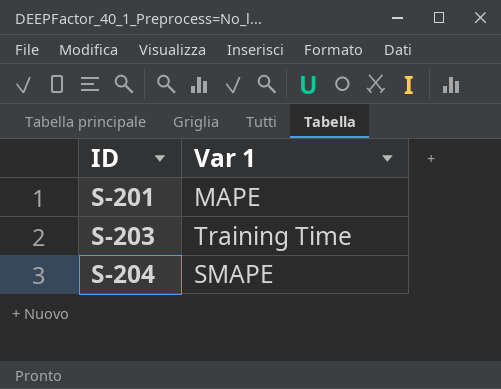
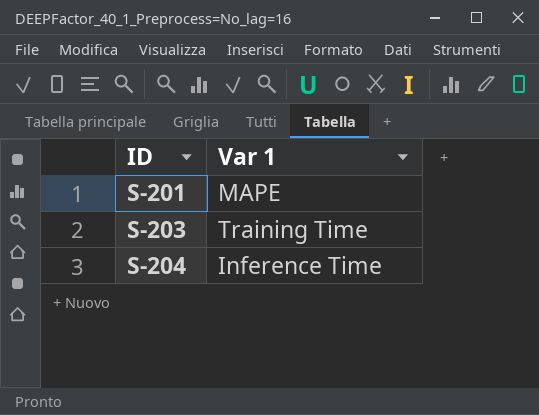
S-204 | Var 1: SMAPE -> Inference Time

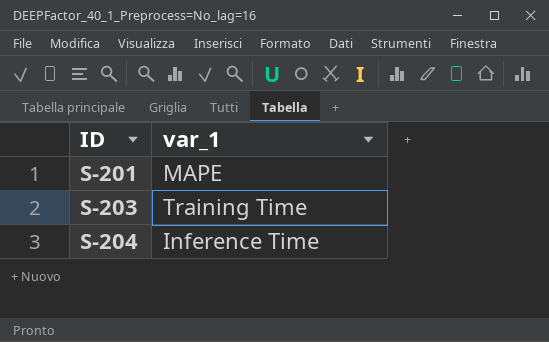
column name: Var 1 -> var_1

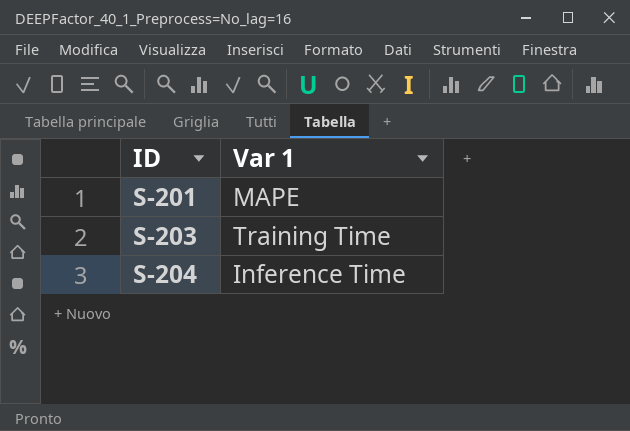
column name: var_1 -> Var 1

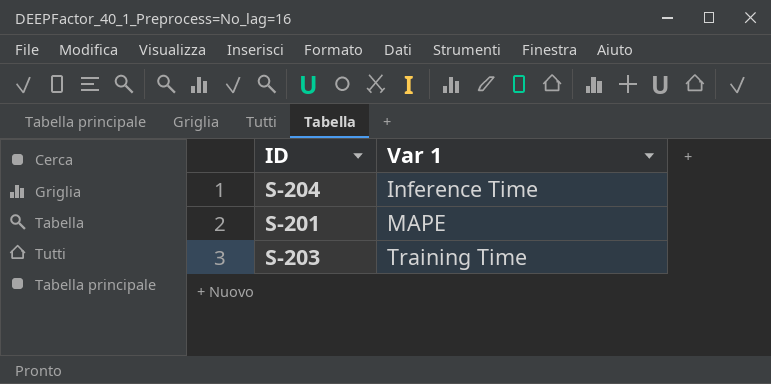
row order: ID ascending -> Var 1 ascending

